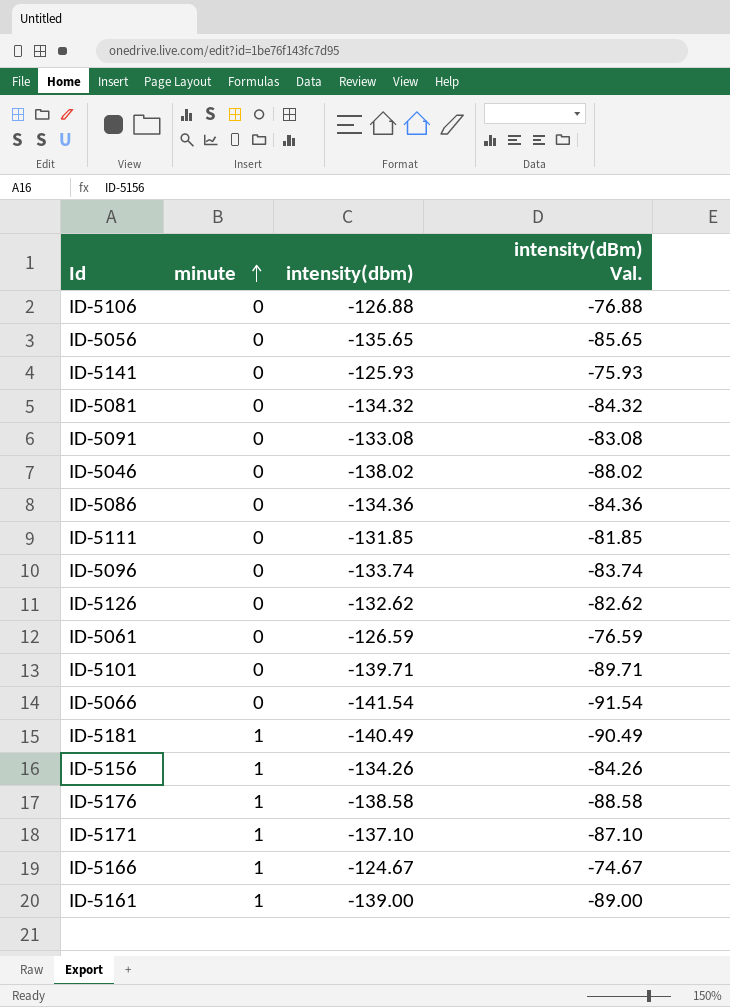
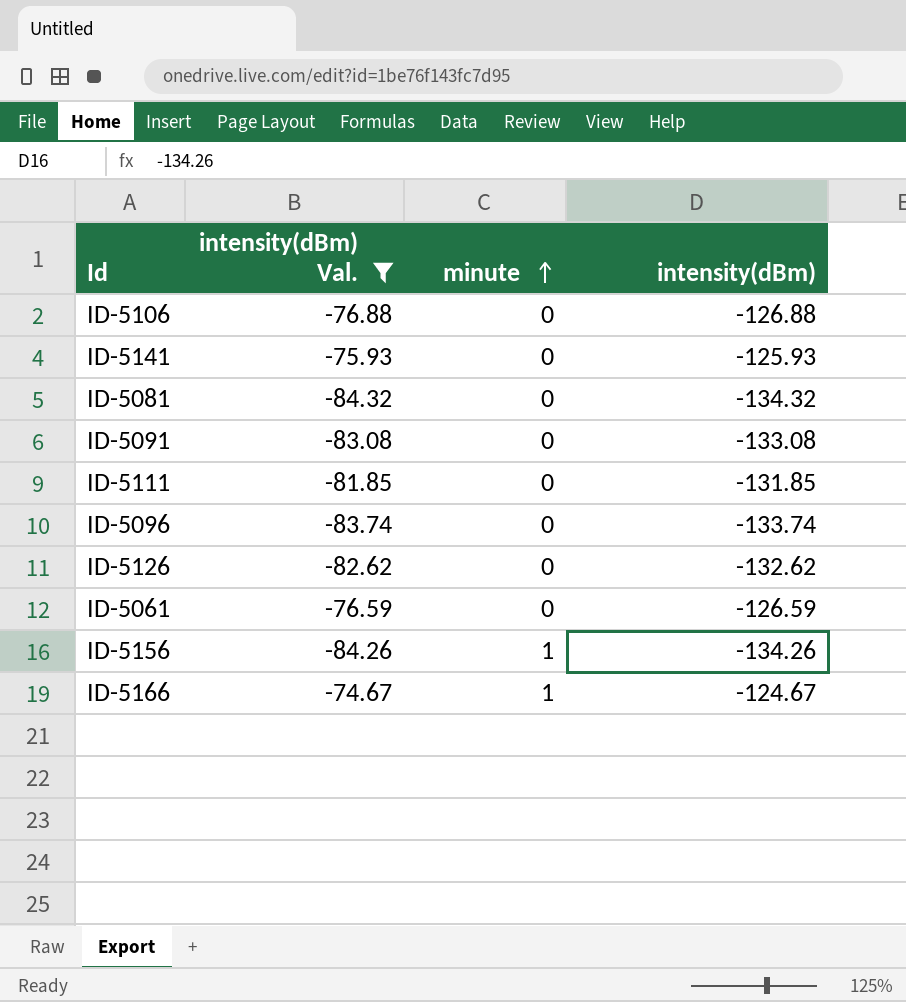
filter: none -> intensity(dBm) Val. >= -84.32
column intensity(dBm) Val. | position: 4 -> 2
column name: intensity(dbm) -> intensity(dBm)

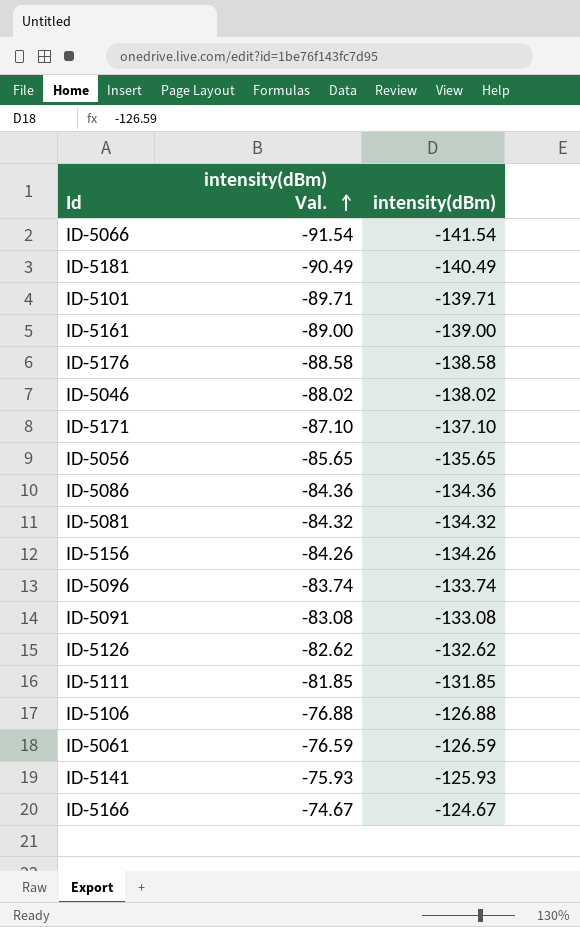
filter: intensity(dBm) Val. >= -84.32 -> none
row order: minute ascending -> intensity(dBm) Val. ascending
column minute | position: 3 -> none

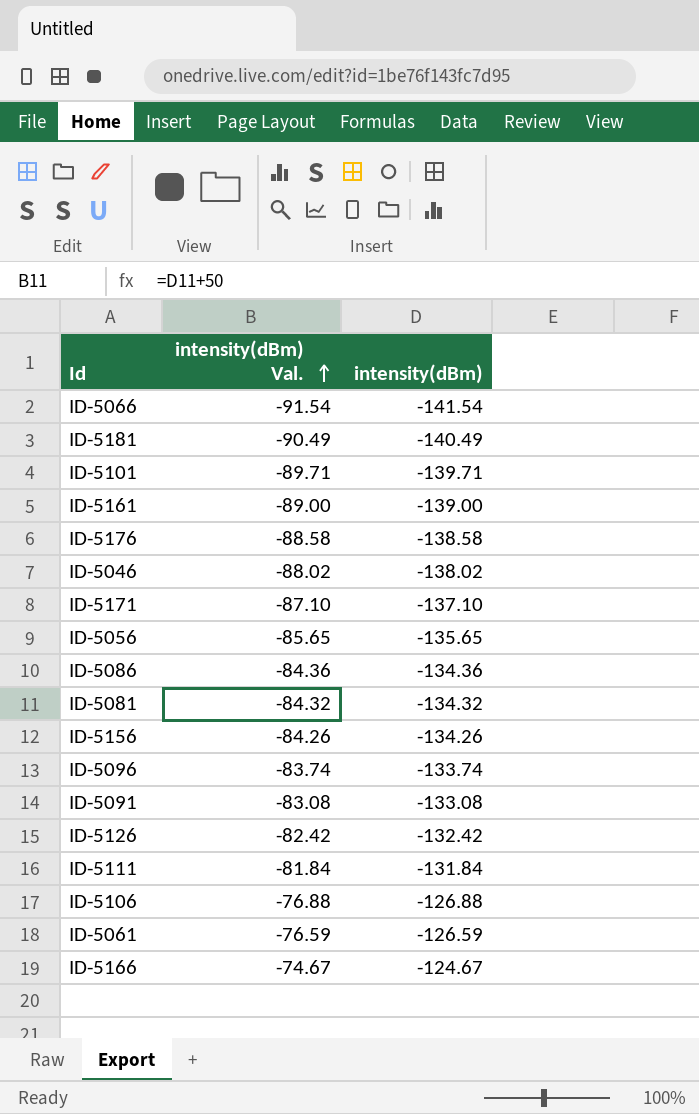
row ID-5141: -75.93 | -125.93 -> none
ID-5126 | intensity(dBm) Val.: -82.62 -> -82.42
ID-5126 | intensity(dBm): -132.62 -> -132.42
ID-5111 | intensity(dBm) Val.: -81.85 -> -81.84
ID-5111 | intensity(dBm): -131.85 -> -131.84

